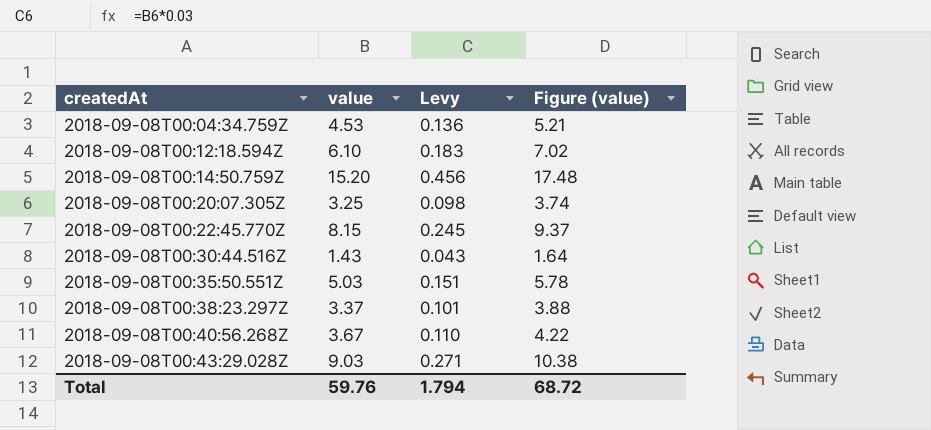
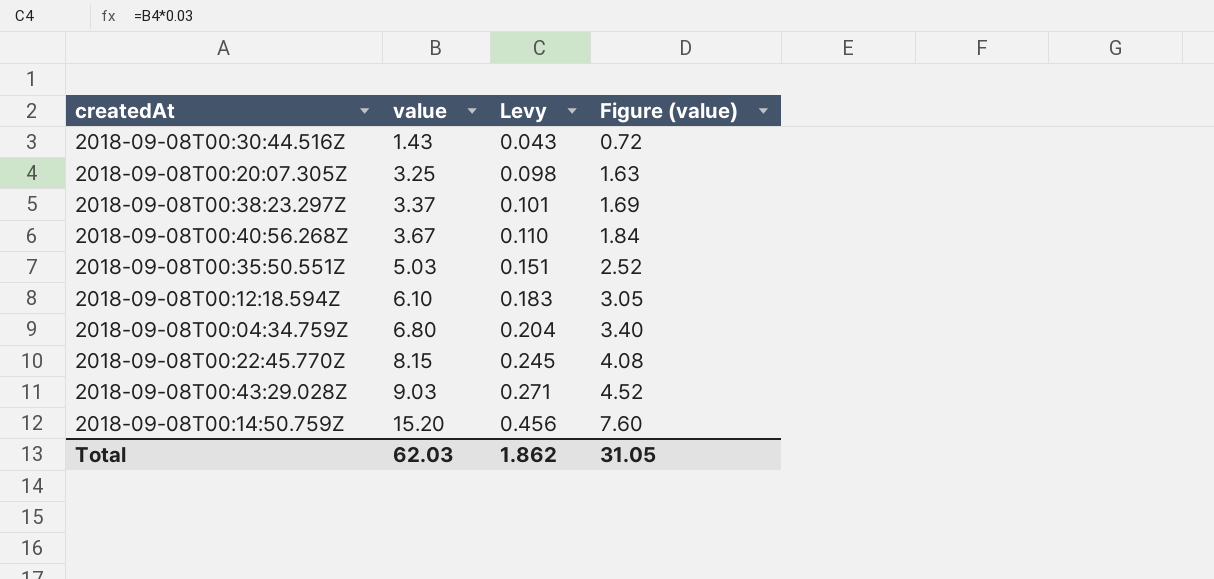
row order: createdAt ascending -> value ascending
column Figure (value) | formula: [value] * 1.15 -> [value] * 0.5
2018-09-08T00:04:34.759Z | value: 4.53 -> 6.80
2018-09-08T00:04:34.759Z | Levy: 0.136 -> 0.204
Total | value: 59.76 -> 62.03
Total | Levy: 1.794 -> 1.862
Total | Figure (value): 68.72 -> 31.05

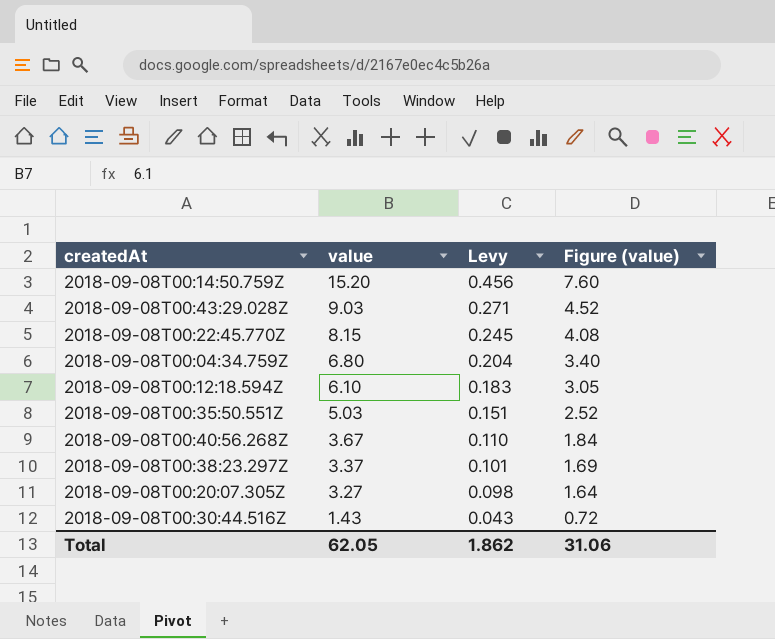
row order: value ascending -> value descending
2018-09-08T00:20:07.305Z | value: 3.25 -> 3.27
2018-09-08T00:20:07.305Z | Figure (value): 1.63 -> 1.64
Total | value: 62.03 -> 62.05
Total | Figure (value): 31.05 -> 31.06

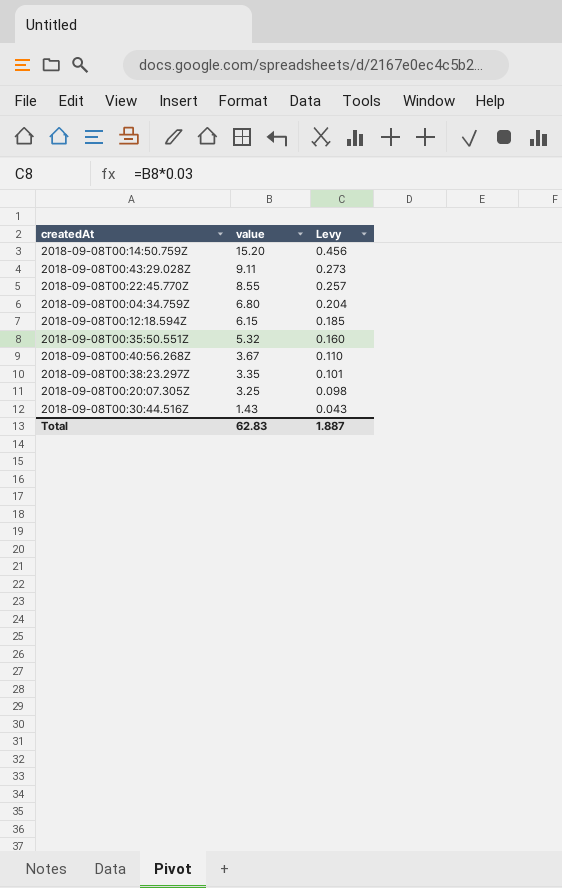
column Figure (value) | formula: [value] * 0.5 -> none
2018-09-08T00:43:29.028Z | value: 9.03 -> 9.11
2018-09-08T00:43:29.028Z | Levy: 0.271 -> 0.273
2018-09-08T00:22:45.770Z | value: 8.15 -> 8.55
2018-09-08T00:22:45.770Z | Levy: 0.245 -> 0.257
2018-09-08T00:12:18.594Z | value: 6.10 -> 6.15
2018-09-08T00:12:18.594Z | Levy: 0.183 -> 0.185
2018-09-08T00:35:50.551Z | value: 5.03 -> 5.32
2018-09-08T00:35:50.551Z | Levy: 0.151 -> 0.160
2018-09-08T00:38:23.297Z | value: 3.37 -> 3.35
2018-09-08T00:20:07.305Z | value: 3.27 -> 3.25
Total | value: 62.05 -> 62.83
Total | Levy: 1.862 -> 1.887

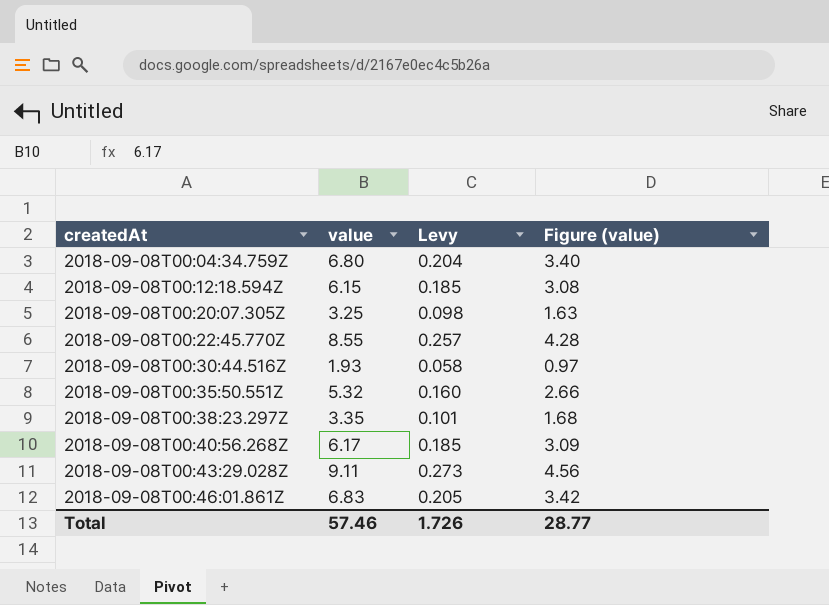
row order: value descending -> createdAt ascending
column Figure (value) | formula: none -> [value] * 0.5
row 2018-09-08T00:14:50.759Z: 15.20 | 0.456 -> none
2018-09-08T00:30:44.516Z | value: 1.43 -> 1.93
2018-09-08T00:30:44.516Z | Levy: 0.043 -> 0.058
2018-09-08T00:40:56.268Z | value: 3.67 -> 6.17
2018-09-08T00:40:56.268Z | Levy: 0.110 -> 0.185
row 2018-09-08T00:46:01.861Z: none -> 6.83 | 0.205 | 3.42
Total | value: 62.83 -> 57.46
Total | Levy: 1.887 -> 1.726

